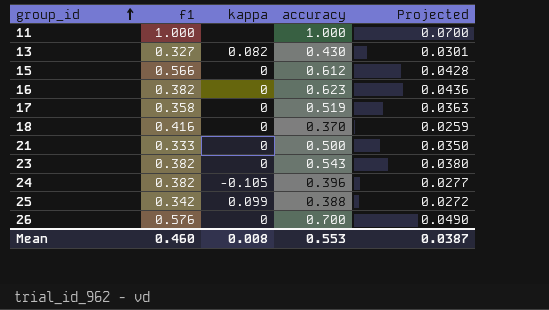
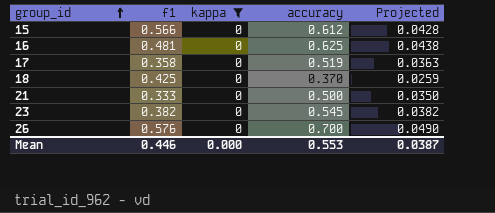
filter: none -> kappa = 0
16 | f1: 0.382 -> 0.481
16 | accuracy: 0.623 -> 0.625
16 | Projected: 0.0436 -> 0.0438
18 | f1: 0.416 -> 0.425
23 | accuracy: 0.543 -> 0.545
23 | Projected: 0.0380 -> 0.0382
Mean | f1: 0.460 -> 0.446
Mean | kappa: 0.008 -> 0.000

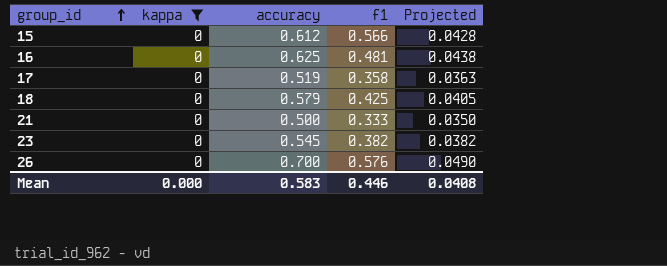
column f1 | position: 2 -> 4
18 | accuracy: 0.370 -> 0.579
18 | Projected: 0.0259 -> 0.0405
Mean | accuracy: 0.553 -> 0.583
Mean | Projected: 0.0387 -> 0.0408

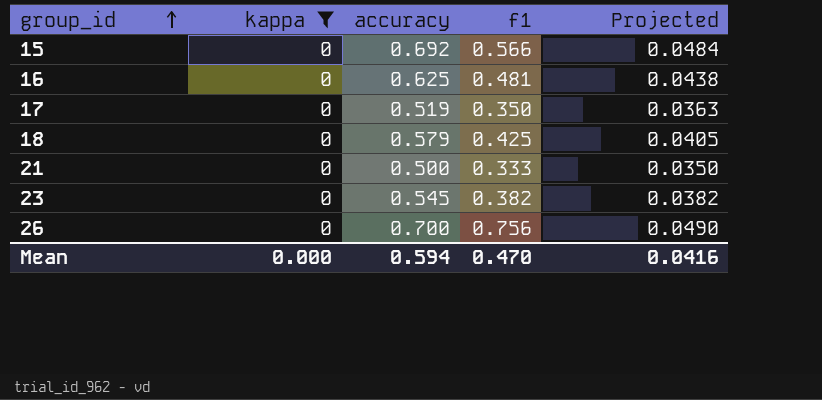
15 | accuracy: 0.612 -> 0.692
15 | Projected: 0.0428 -> 0.0484
17 | f1: 0.358 -> 0.350
26 | f1: 0.576 -> 0.756
Mean | accuracy: 0.583 -> 0.594
Mean | f1: 0.446 -> 0.470
Mean | Projected: 0.0408 -> 0.0416

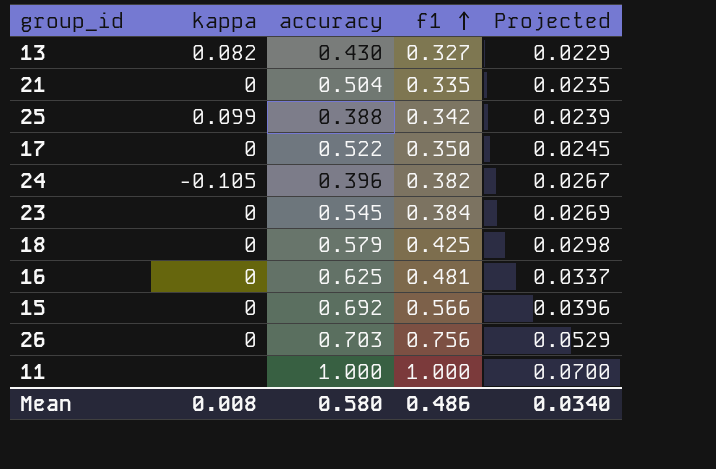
filter: kappa = 0 -> none
row order: group_id ascending -> f1 ascending
column Projected | formula: [accuracy] * 0.07 -> [f1] * 0.07
21 | accuracy: 0.500 -> 0.504
21 | f1: 0.333 -> 0.335
17 | accuracy: 0.519 -> 0.522
23 | f1: 0.382 -> 0.384
26 | accuracy: 0.700 -> 0.703
Mean | kappa: 0.000 -> 0.008
Mean | accuracy: 0.594 -> 0.580
Mean | f1: 0.470 -> 0.486
Mean | Projected: 0.0416 -> 0.0340

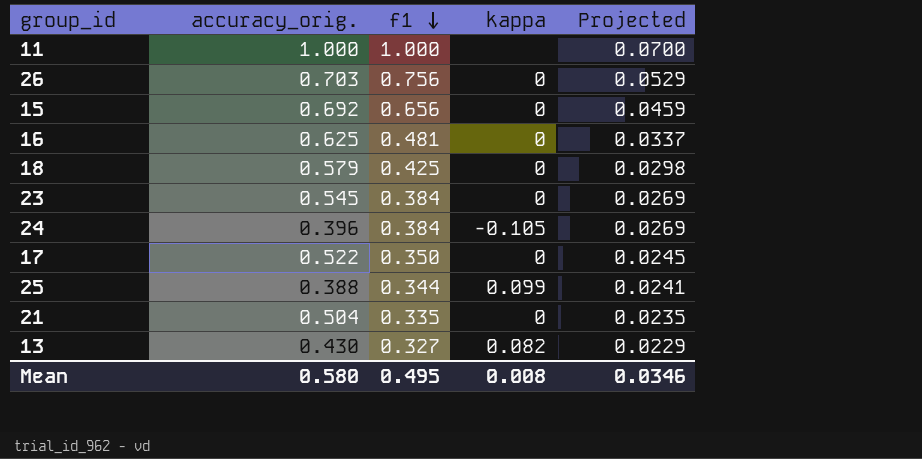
row order: f1 ascending -> f1 descending
column name: accuracy -> accuracy_orig.
column kappa | position: 2 -> 4
15 | f1: 0.566 -> 0.656
15 | Projected: 0.0396 -> 0.0459
24 | f1: 0.382 -> 0.384
24 | Projected: 0.0267 -> 0.0269
25 | f1: 0.342 -> 0.344
25 | Projected: 0.0239 -> 0.0241
Mean | f1: 0.486 -> 0.495
Mean | Projected: 0.0340 -> 0.0346

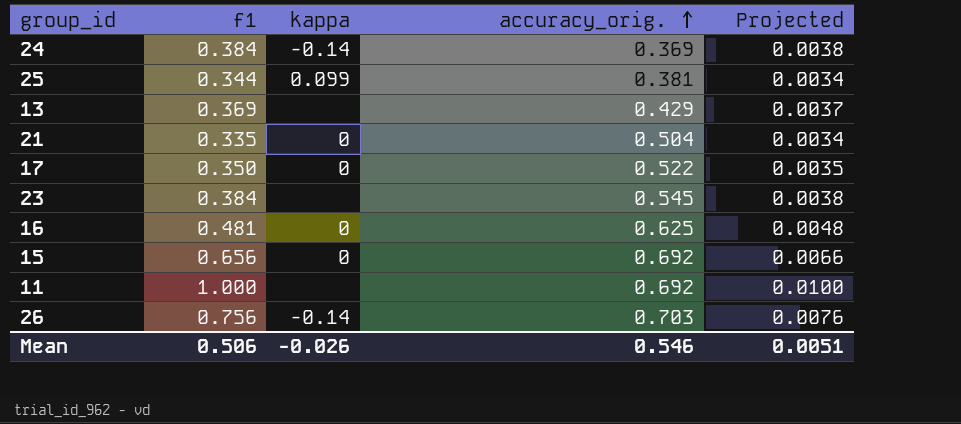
row order: f1 descending -> accuracy_orig. ascending
column accuracy_orig. | position: 2 -> 4
column Projected | formula: [f1] * 0.07 -> [f1] * 0.01
row 18: 0.579 | 0.425 | 0 | 0.0298 -> none
24 | kappa: -0.105 -> -0.14
24 | accuracy_orig.: 0.396 -> 0.369
25 | accuracy_orig.: 0.388 -> 0.381
13 | f1: 0.327 -> 0.369
13 | kappa: 0.082 -> none
13 | accuracy_orig.: 0.430 -> 0.429
23 | kappa: 0 -> none
11 | accuracy_orig.: 1.000 -> 0.692
26 | kappa: 0 -> -0.14
Mean | f1: 0.495 -> 0.506
Mean | kappa: 0.008 -> -0.026
Mean | accuracy_orig.: 0.580 -> 0.546
Mean | Projected: 0.0346 -> 0.0051

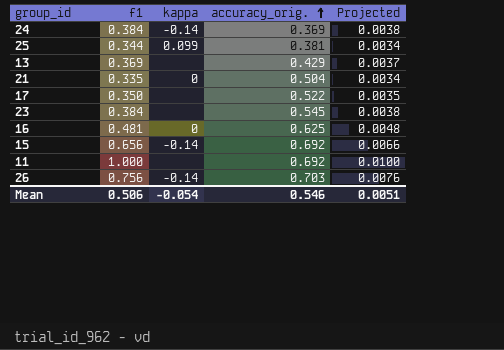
17 | kappa: 0 -> none
15 | kappa: 0 -> -0.14
Mean | kappa: -0.026 -> -0.054

